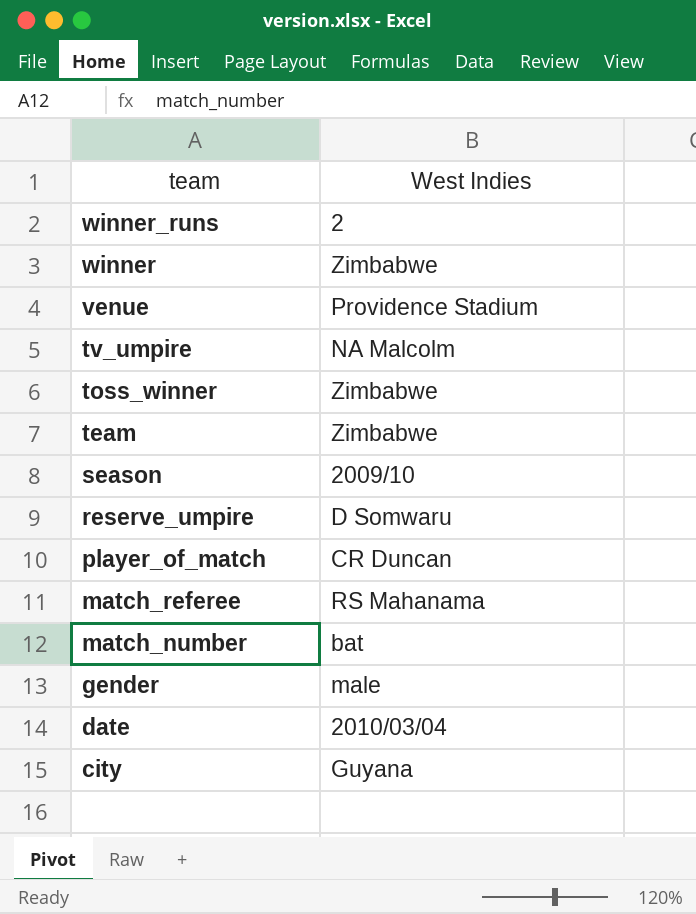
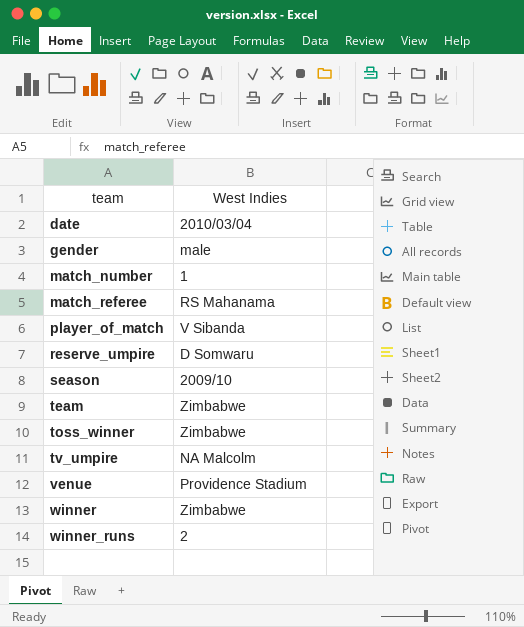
row order: team descending -> team ascending
row city: Guyana -> none
match_number | West Indies: bat -> 1
player_of_match | West Indies: CR Duncan -> V Sibanda

